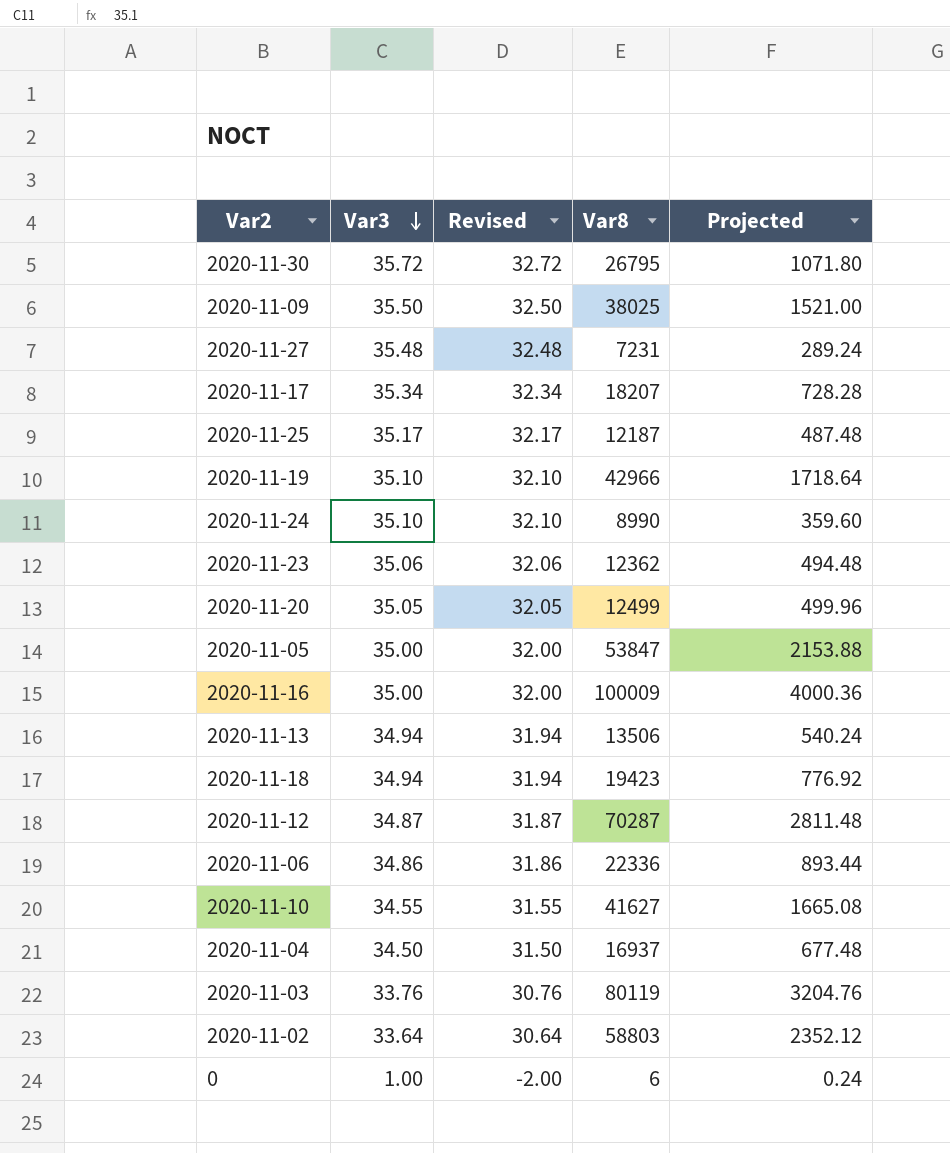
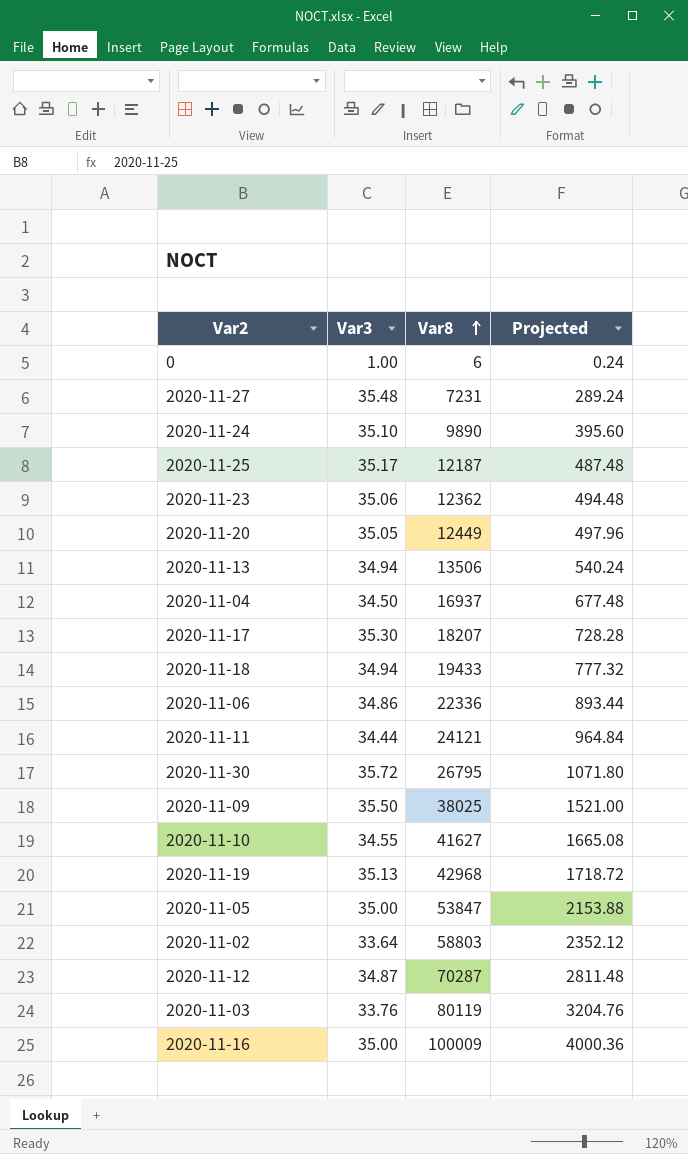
row order: Var3 descending -> Var8 ascending
column Revised | formula: [Var3] - 3 -> none
2020-11-24 | Var8: 8990 -> 9890
2020-11-24 | Projected: 359.60 -> 395.60
2020-11-20 | Var8: 12499 -> 12449
2020-11-20 | Projected: 499.96 -> 497.96
2020-11-17 | Var3: 35.34 -> 35.30
2020-11-18 | Var8: 19423 -> 19433
2020-11-18 | Projected: 776.92 -> 777.32
row 2020-11-11: none -> 34.44 | 24121 | 964.84
2020-11-19 | Var3: 35.10 -> 35.13
2020-11-19 | Var8: 42966 -> 42968
2020-11-19 | Projected: 1718.64 -> 1718.72

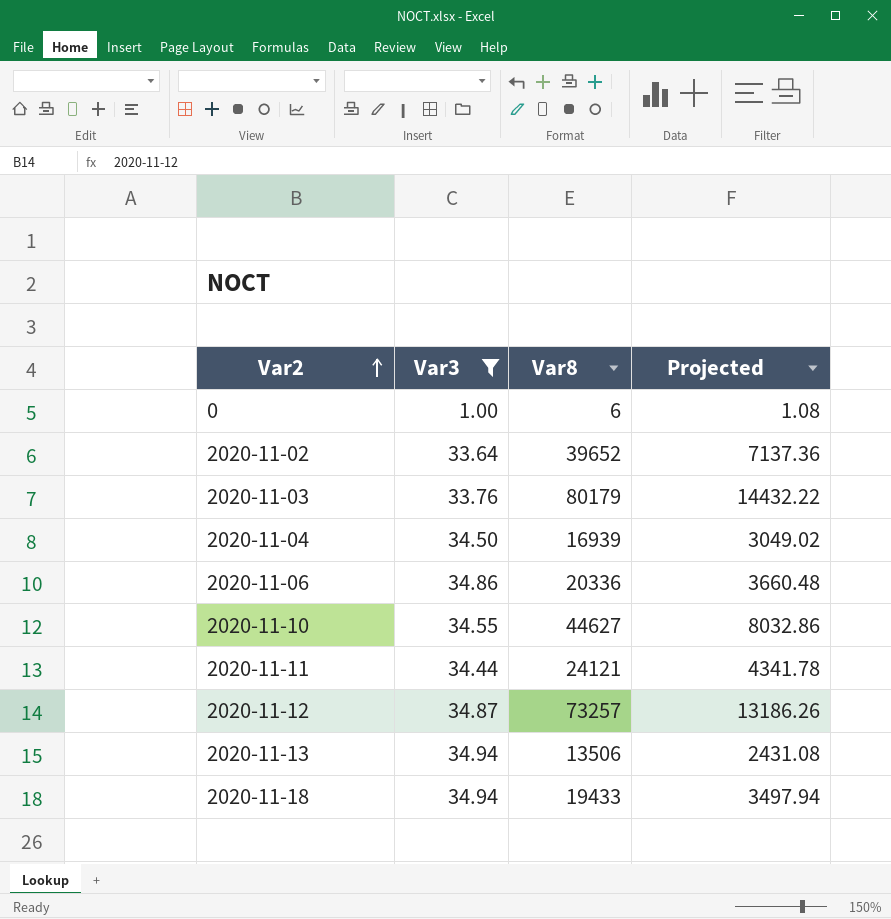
filter: none -> Var3 <= 34.94
row order: Var8 ascending -> Var2 ascending
column Projected | formula: [Var8] * 0.04 -> [Var8] * 0.18
2020-11-02 | Var8: 58803 -> 39652
2020-11-03 | Var8: 80119 -> 80179
2020-11-04 | Var8: 16937 -> 16939
2020-11-06 | Var8: 22336 -> 20336
2020-11-10 | Var8: 41627 -> 44627
2020-11-12 | Var8: 70287 -> 73257

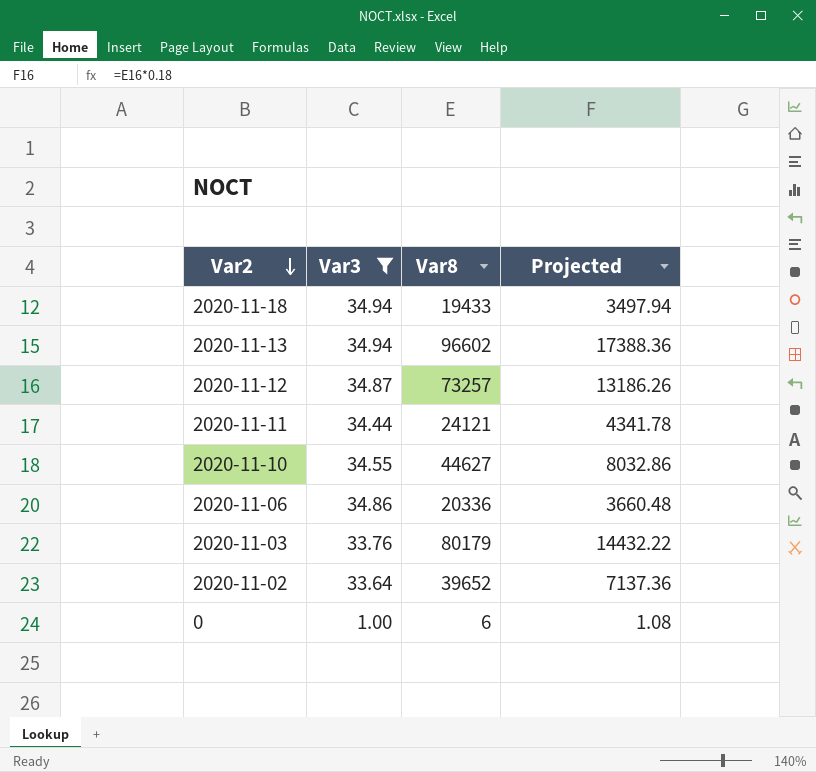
row order: Var2 ascending -> Var2 descending
row 2020-11-04: 34.50 | 16939 | 3049.02 -> none
2020-11-13 | Var8: 13506 -> 96602
2020-11-13 | Projected: 2431.08 -> 17388.36

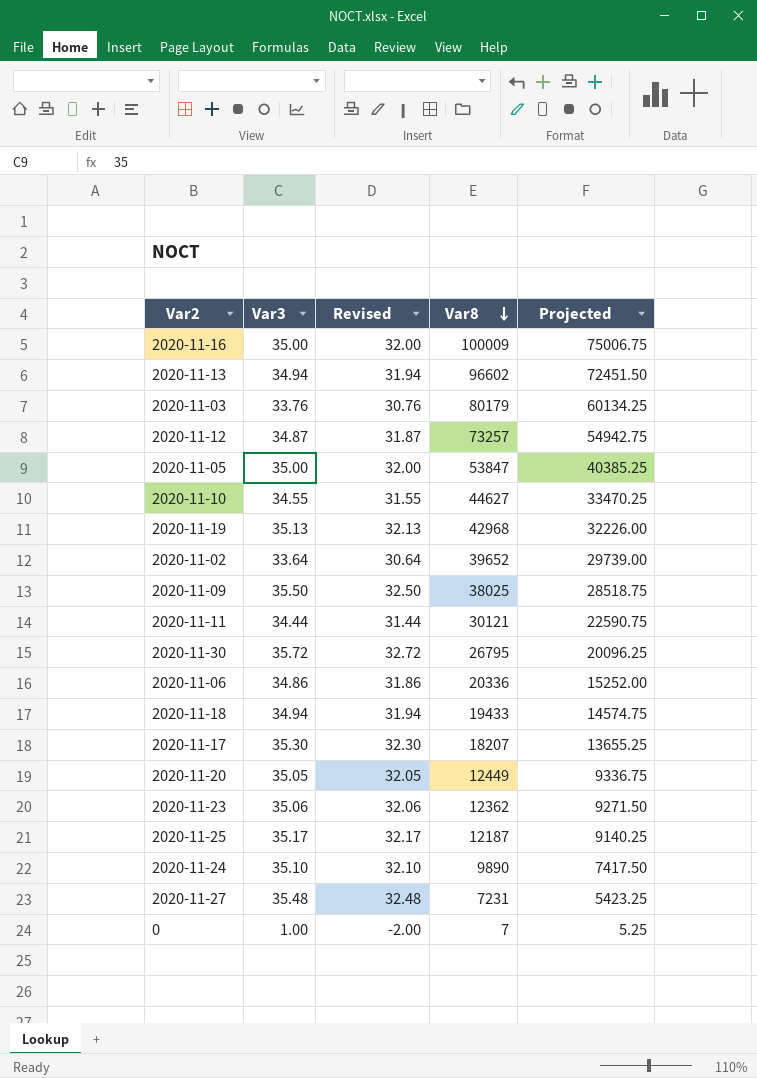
filter: Var3 <= 34.94 -> none
row order: Var2 descending -> Var8 descending
column Revised | formula: none -> [Var3] - 3
column Projected | formula: [Var8] * 0.18 -> [Var8] * 0.75
2020-11-11 | Var8: 24121 -> 30121
0 | Var8: 6 -> 7

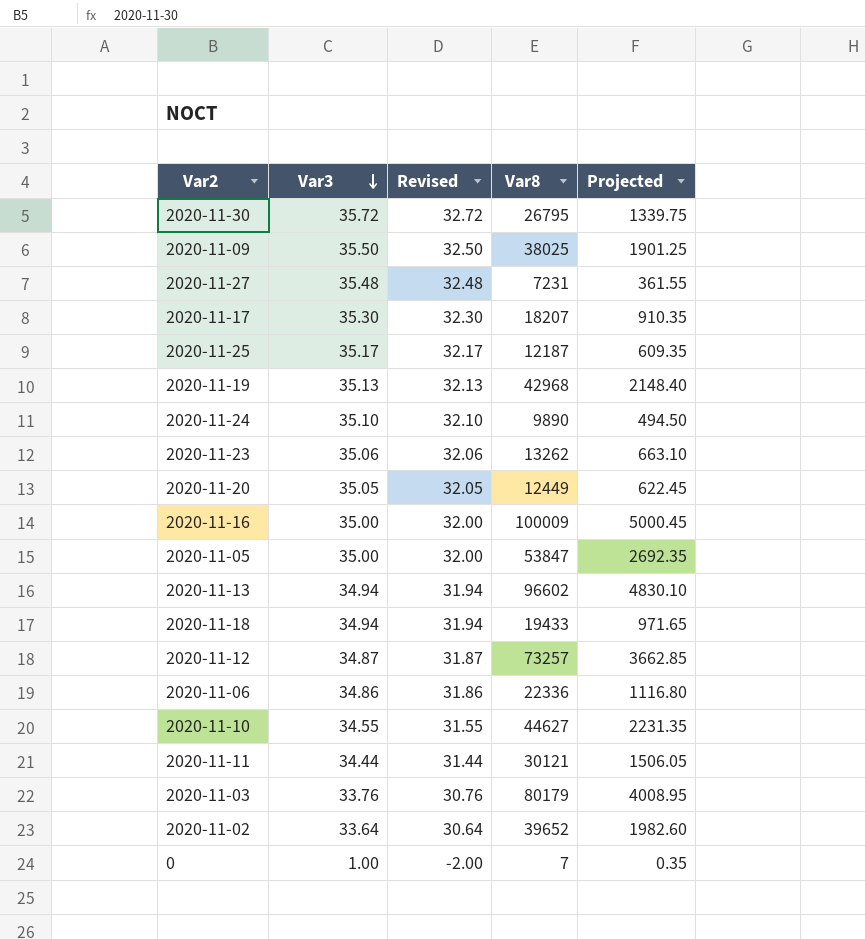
row order: Var8 descending -> Var3 descending
column Projected | formula: [Var8] * 0.75 -> [Var8] * 0.05
2020-11-23 | Var8: 12362 -> 13262
2020-11-06 | Var8: 20336 -> 22336

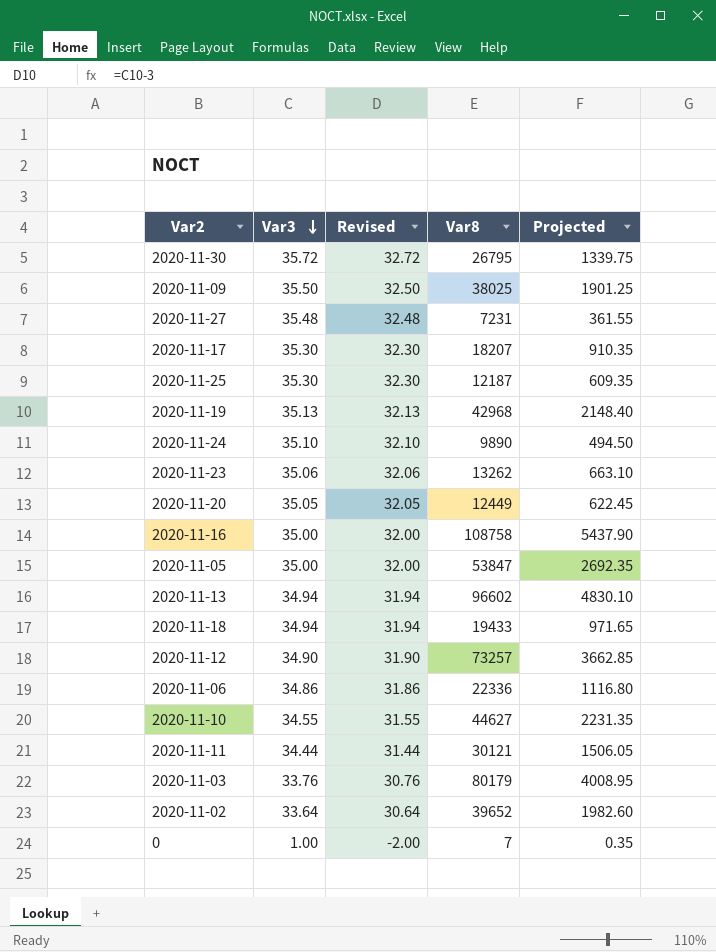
2020-11-25 | Var3: 35.17 -> 35.30
2020-11-25 | Revised: 32.17 -> 32.30
2020-11-16 | Var8: 100009 -> 108758
2020-11-16 | Projected: 5000.45 -> 5437.90
2020-11-12 | Var3: 34.87 -> 34.90
2020-11-12 | Revised: 31.87 -> 31.90

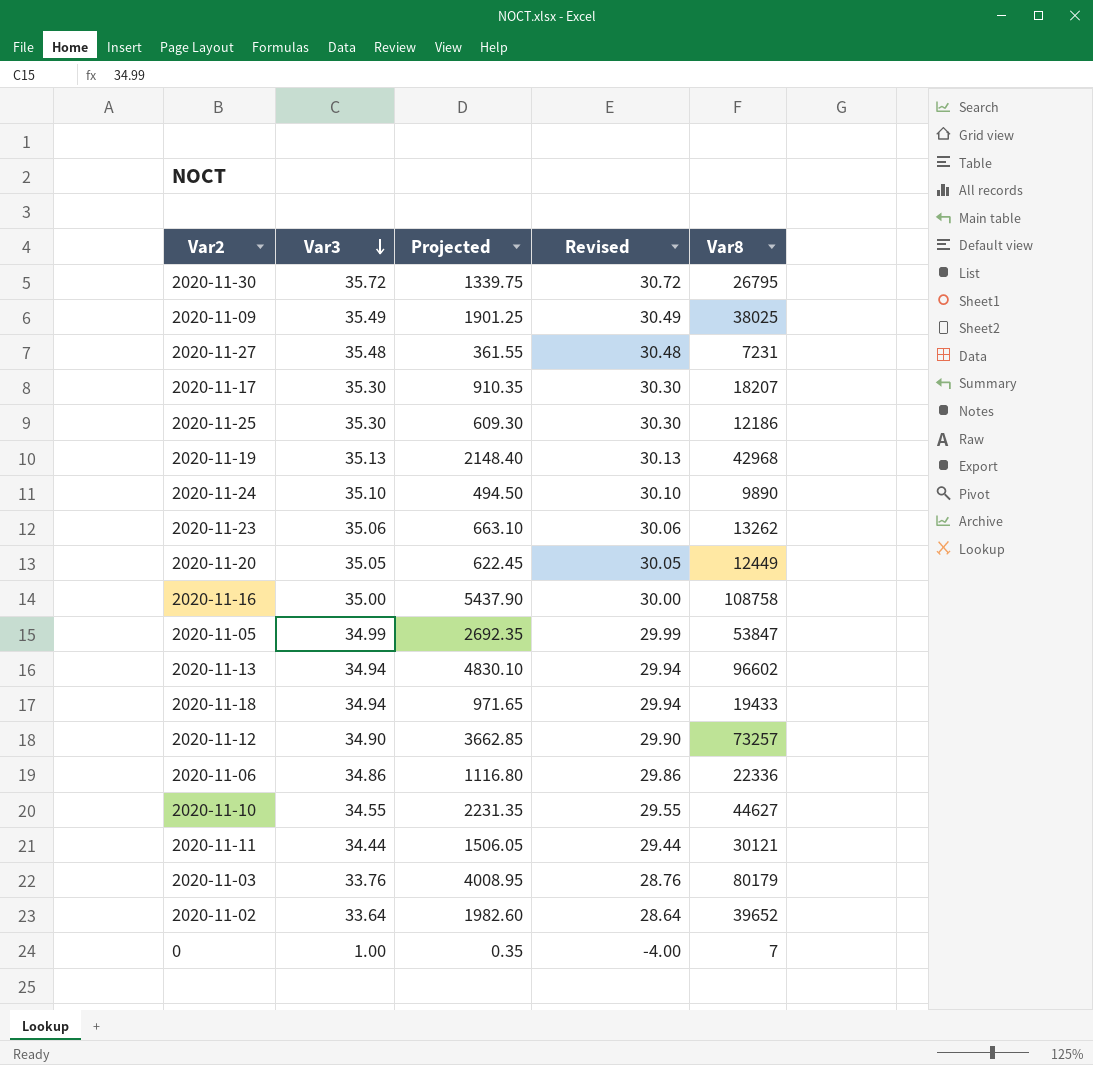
column Projected | position: 5 -> 3
column Revised | formula: [Var3] - 3 -> [Var3] - 5
2020-11-09 | Var3: 35.50 -> 35.49
2020-11-25 | Projected: 609.35 -> 609.30
2020-11-25 | Var8: 12187 -> 12186
2020-11-05 | Var3: 35.00 -> 34.99

